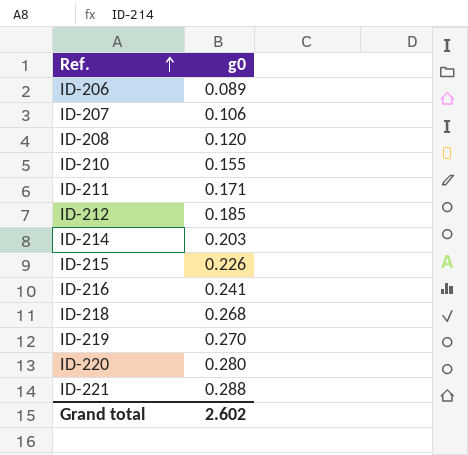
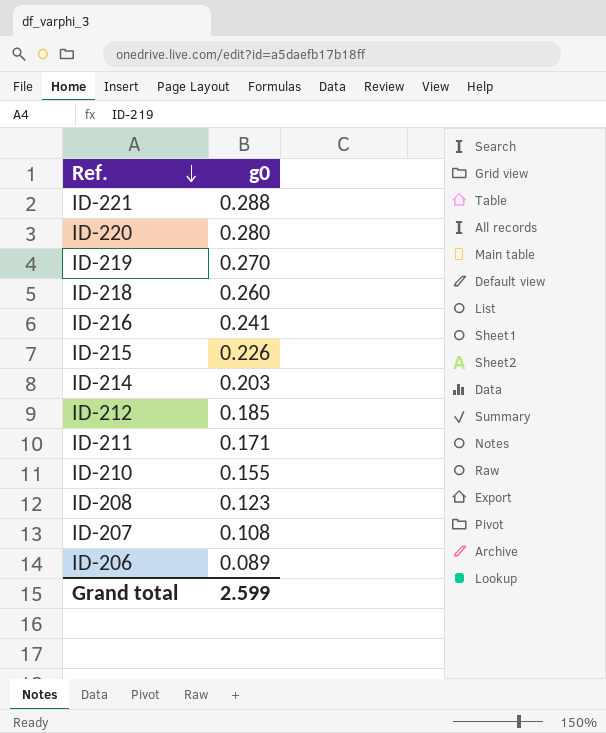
row order: Ref. ascending -> Ref. descending
ID-218 | g0: 0.268 -> 0.260
ID-208 | g0: 0.120 -> 0.123
ID-207 | g0: 0.106 -> 0.108
Grand total | g0: 2.602 -> 2.599

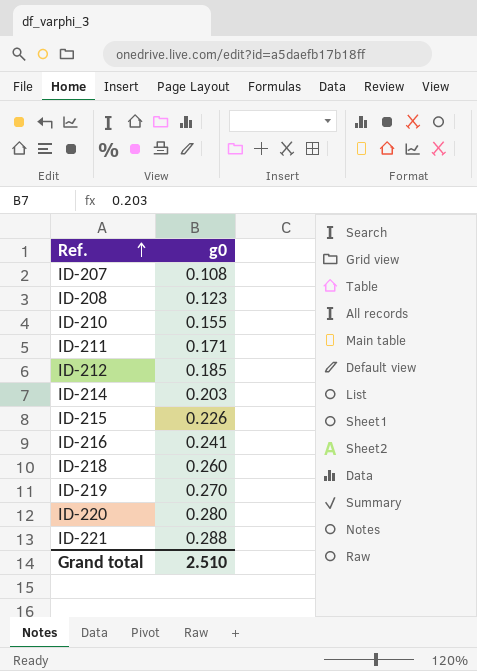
row order: Ref. descending -> Ref. ascending
row ID-206: 0.089 -> none
Grand total | g0: 2.599 -> 2.510

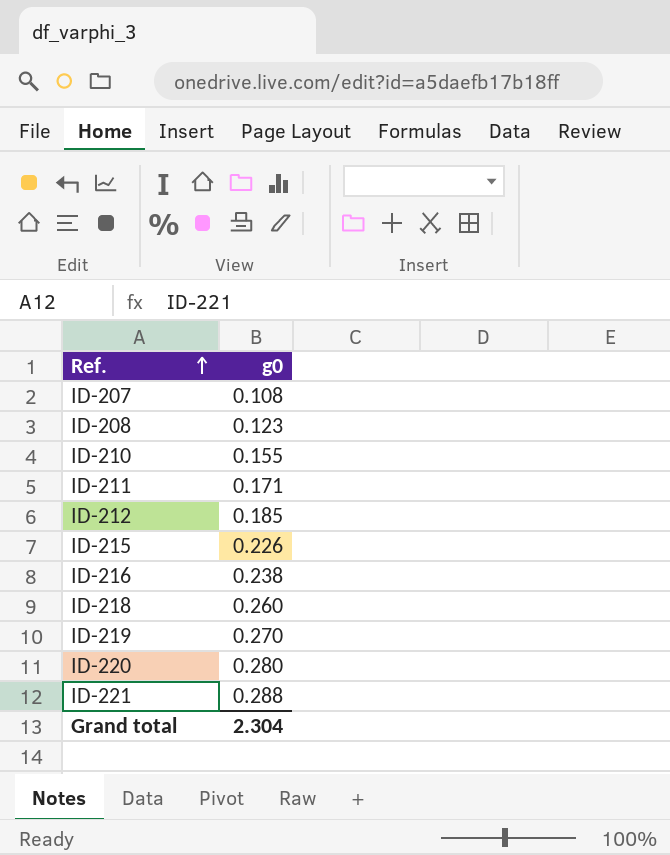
row ID-214: 0.203 -> none
ID-216 | g0: 0.241 -> 0.238
Grand total | g0: 2.510 -> 2.304

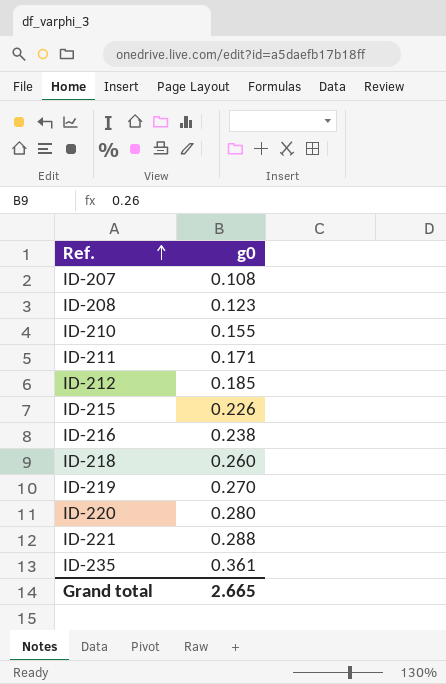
row ID-235: none -> 0.361
Grand total | g0: 2.304 -> 2.665

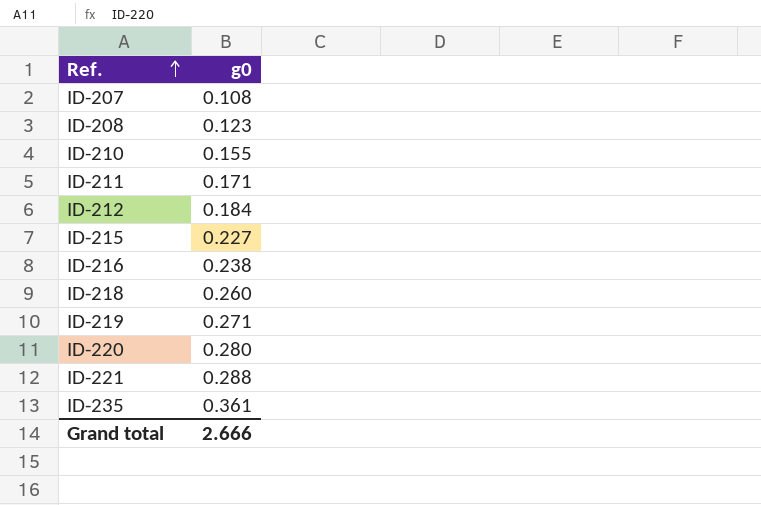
ID-212 | g0: 0.185 -> 0.184
ID-215 | g0: 0.226 -> 0.227
ID-219 | g0: 0.270 -> 0.271
Grand total | g0: 2.665 -> 2.666

